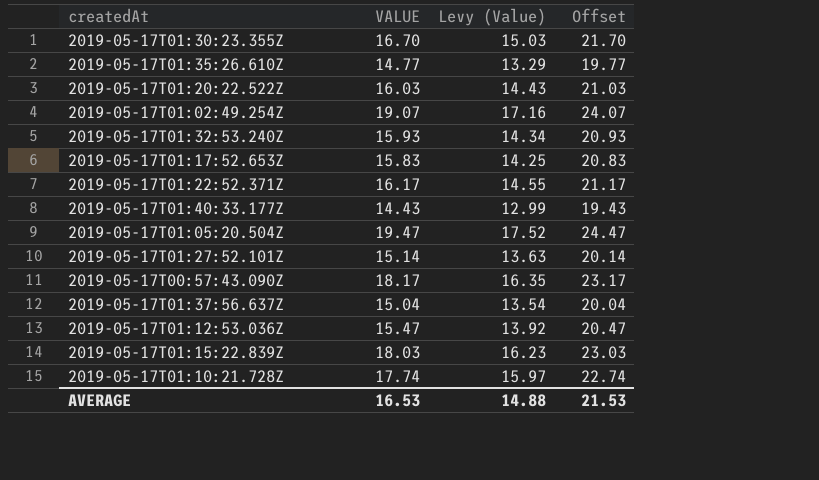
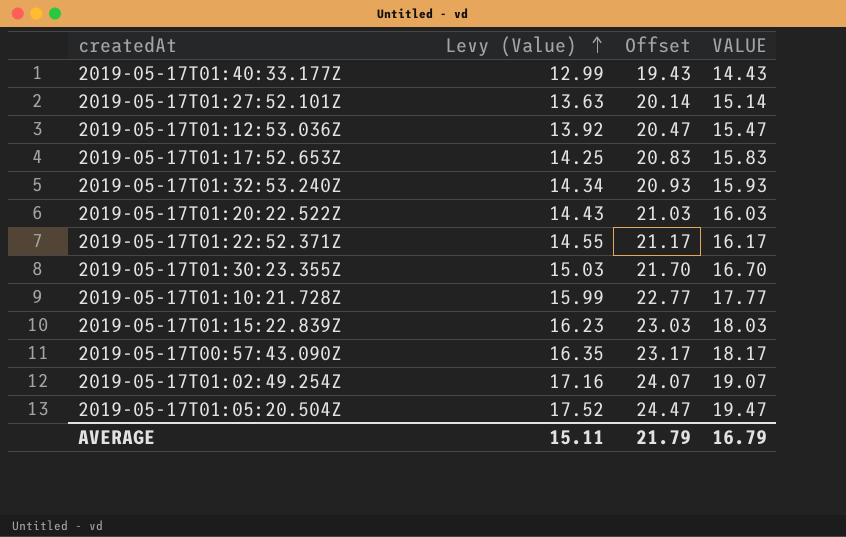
row order: none -> Levy (Value) ascending
column VALUE | position: 2 -> 4
row 2019-05-17T01:35:26.610Z: 14.77 | 13.29 | 19.77 -> none
row 2019-05-17T01:37:56.637Z: 15.04 | 13.54 | 20.04 -> none
2019-05-17T01:10:21.728Z | Levy (Value): 15.97 -> 15.99
2019-05-17T01:10:21.728Z | Offset: 22.74 -> 22.77
2019-05-17T01:10:21.728Z | VALUE: 17.74 -> 17.77
AVERAGE | Levy (Value): 14.88 -> 15.11
AVERAGE | Offset: 21.53 -> 21.79
AVERAGE | VALUE: 16.53 -> 16.79

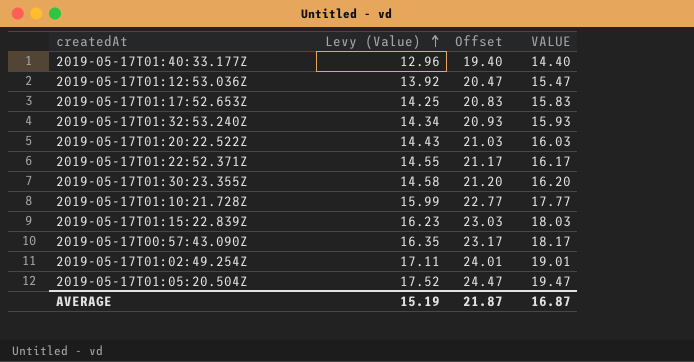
row 2019-05-17T01:27:52.101Z: 13.63 | 20.14 | 15.14 -> none
2019-05-17T01:40:33.177Z | Levy (Value): 12.99 -> 12.96
2019-05-17T01:40:33.177Z | Offset: 19.43 -> 19.40
2019-05-17T01:40:33.177Z | VALUE: 14.43 -> 14.40
2019-05-17T01:30:23.355Z | Levy (Value): 15.03 -> 14.58
2019-05-17T01:30:23.355Z | Offset: 21.70 -> 21.20
2019-05-17T01:30:23.355Z | VALUE: 16.70 -> 16.20
2019-05-17T01:02:49.254Z | Levy (Value): 17.16 -> 17.11
2019-05-17T01:02:49.254Z | Offset: 24.07 -> 24.01
2019-05-17T01:02:49.254Z | VALUE: 19.07 -> 19.01
AVERAGE | Levy (Value): 15.11 -> 15.19
AVERAGE | Offset: 21.79 -> 21.87
AVERAGE | VALUE: 16.79 -> 16.87

